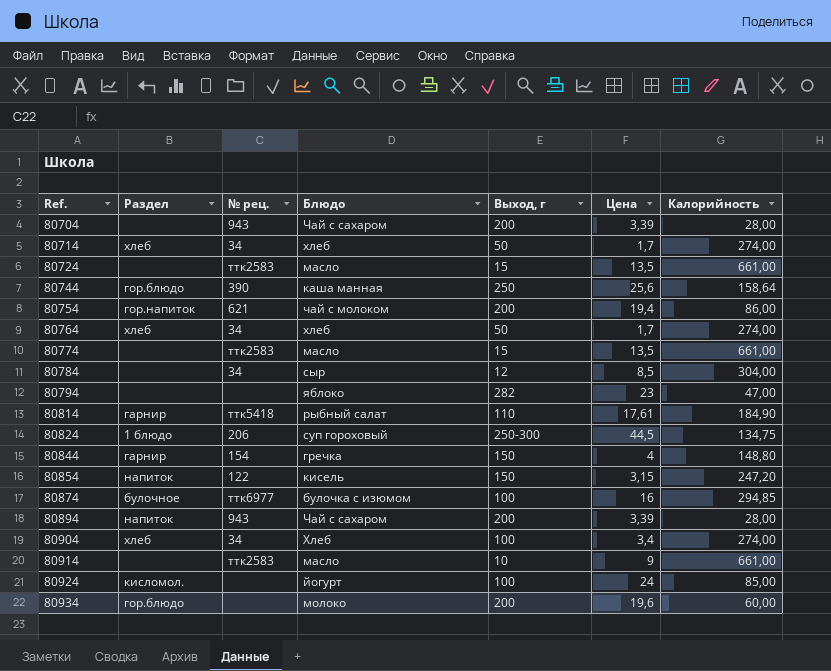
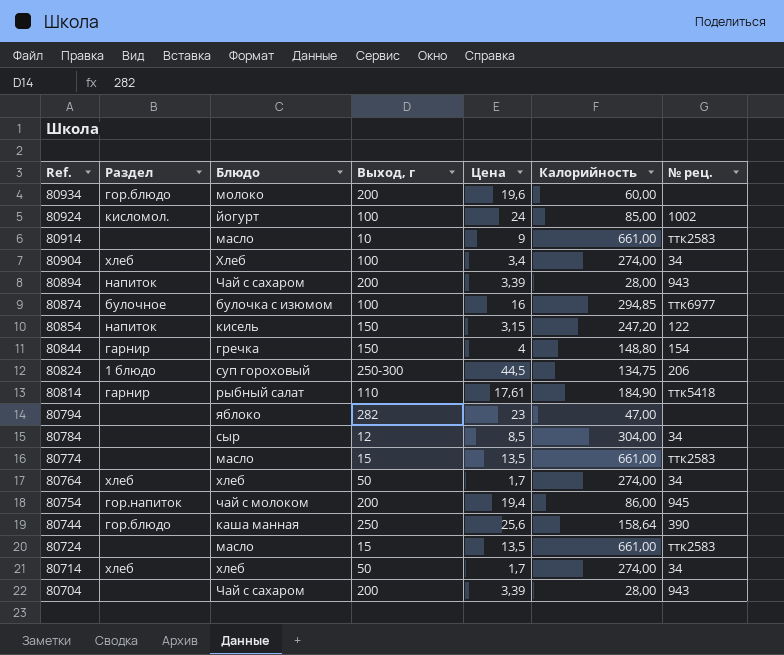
row order: Ref. ascending -> Ref. descending
column № рец. | position: 3 -> 7
80924 | № рец.: none -> 1002
80754 | № рец.: 621 -> 945

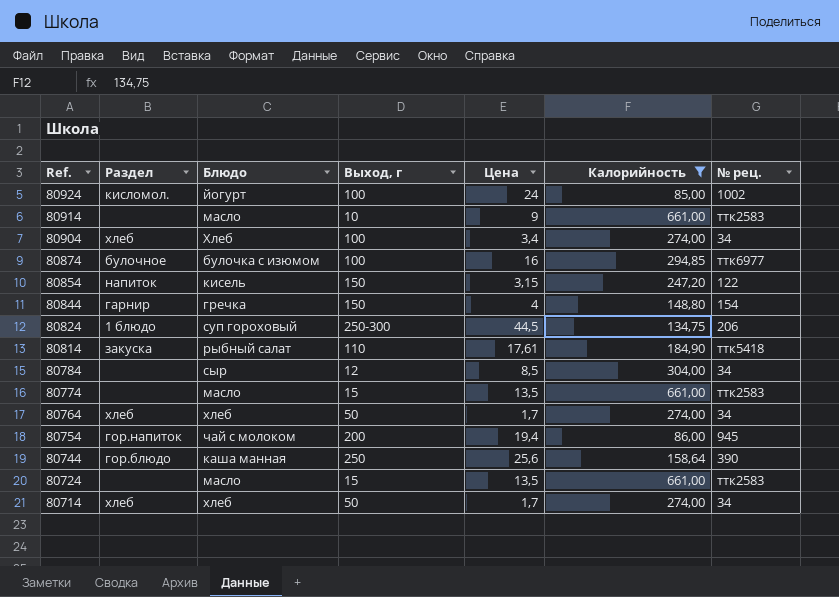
filter: none -> Калорийность >= 85,00
80814 | Раздел: гарнир -> закуска

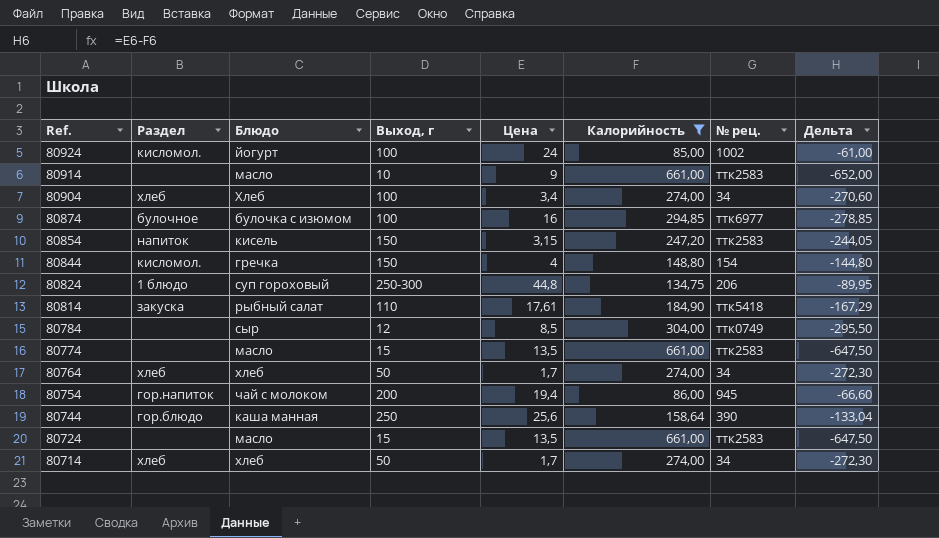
column Дельта | formula: none -> [Цена] - [Калорийность]
80854 | № рец.: 122 -> ттк2583
80844 | Раздел: гарнир -> кисломол.
80824 | Цена: 44,5 -> 44,8
80784 | № рец.: 34 -> ттк0749

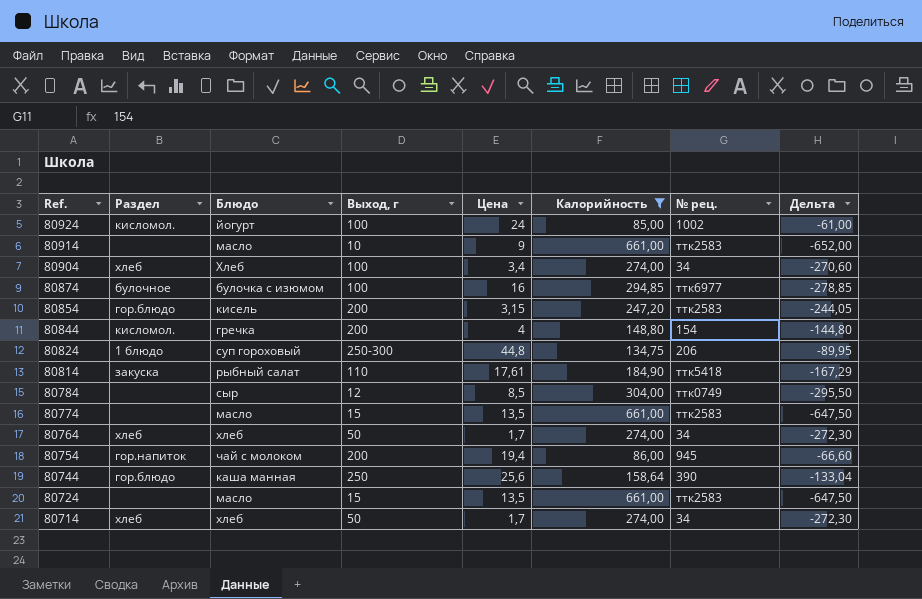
80854 | Раздел: напиток -> гор.блюдо
80854 | Выход, г: 150 -> 200
80844 | Выход, г: 150 -> 200

